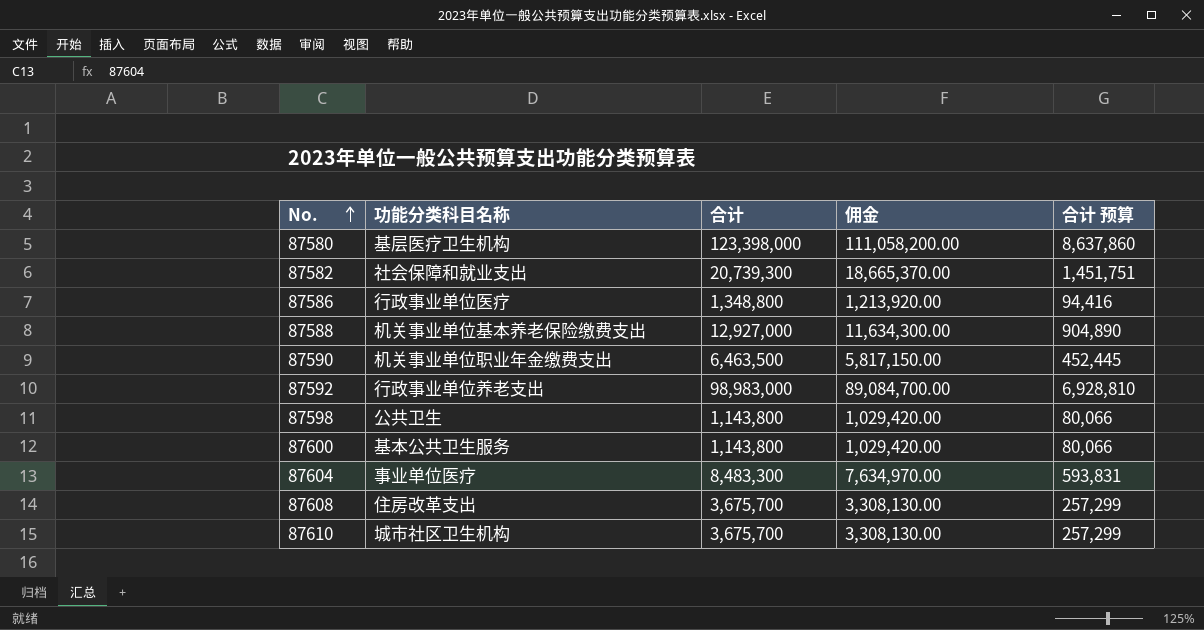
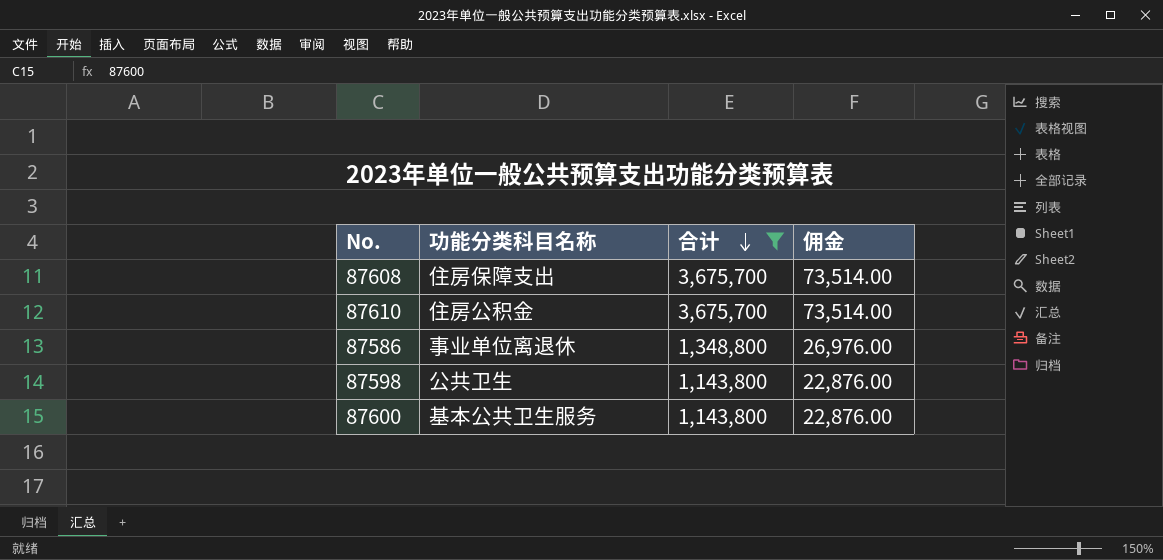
filter: none -> 合计 <= 3,675,700
row order: No. ascending -> 合计 descending
column 合计 预算 | formula: [合计] * 0.07 -> none
column 佣金 | formula: [合计] * 0.9 -> [合计] * 0.02
87608 | 功能分类科目名称: 住房改革支出 -> 住房保障支出
87610 | 功能分类科目名称: 城市社区卫生机构 -> 住房公积金
87586 | 功能分类科目名称: 行政事业单位医疗 -> 事业单位离退休

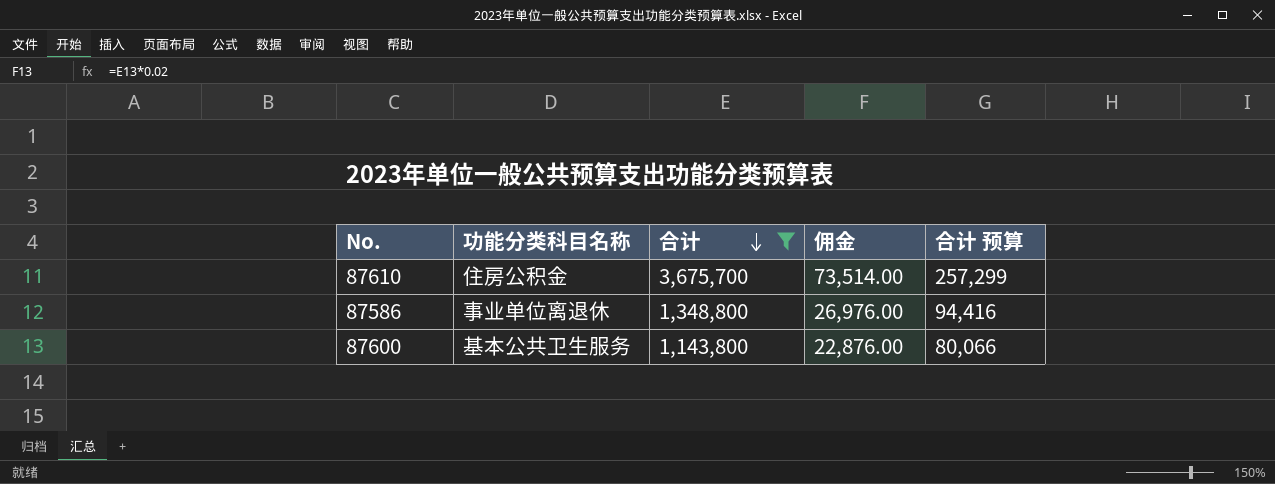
column 合计 预算 | formula: none -> [合计] * 0.07
row 87608: 住房保障支出 | 3,675,700 | 73,514.00 -> none
row 87598: 公共卫生 | 1,143,800 | 22,876.00 -> none

